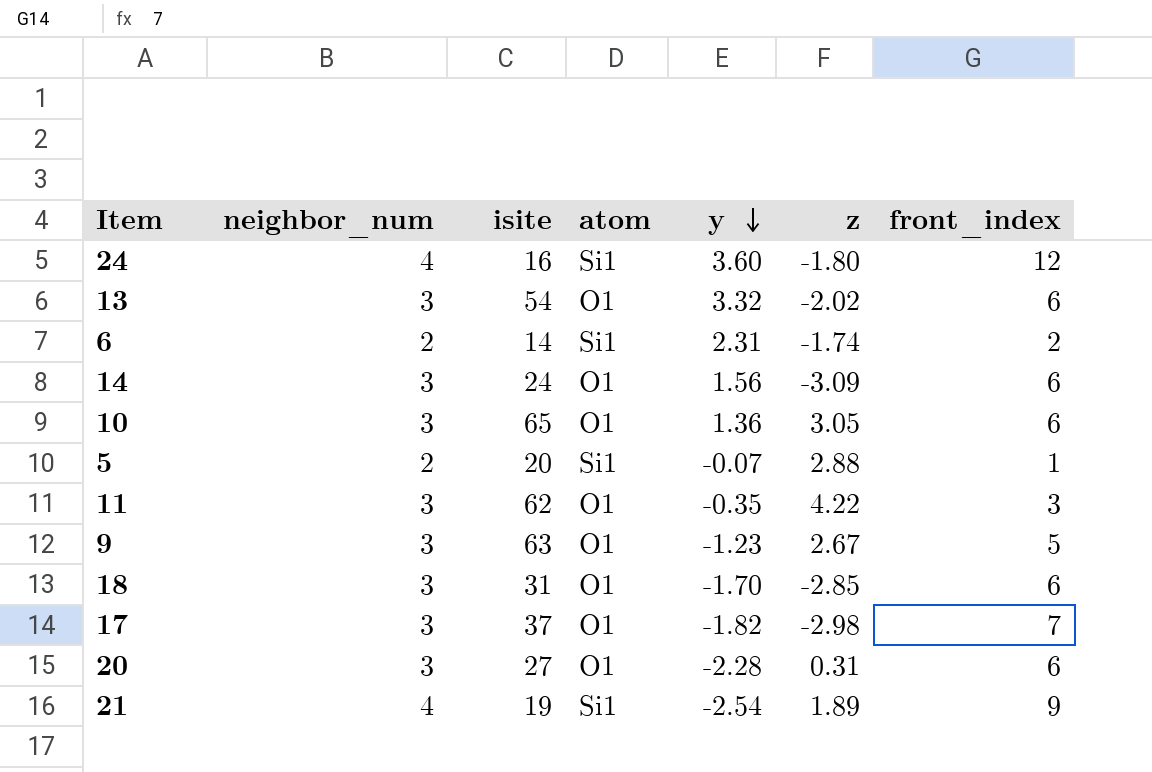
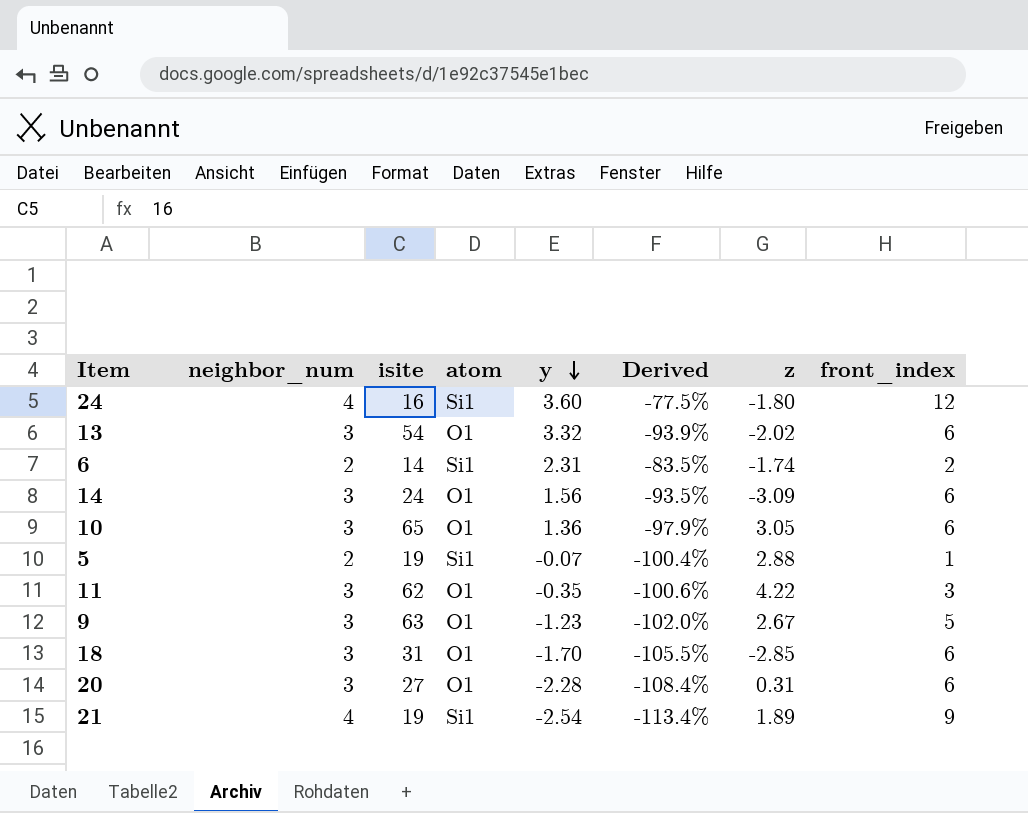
column Derived | formula: none -> ([y] - [isite]) / [isite]
row 17: 3 | 37 | O1 | -1.82 | -2.98 | 7 -> none
5 | isite: 20 -> 19

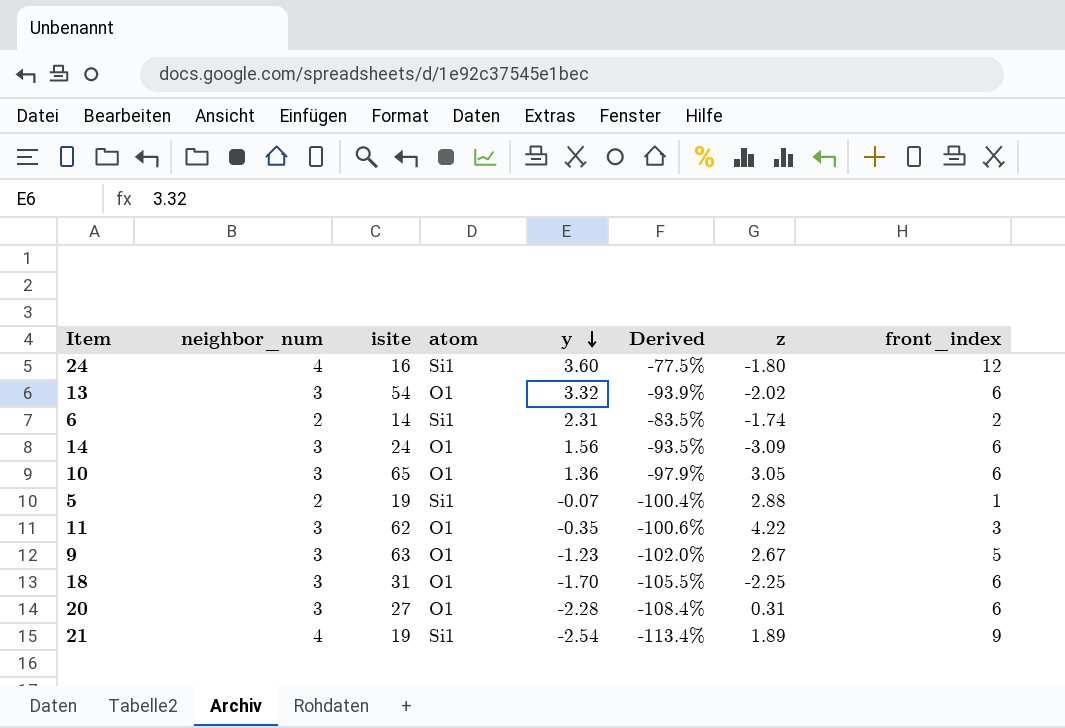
18 | z: -2.85 -> -2.25

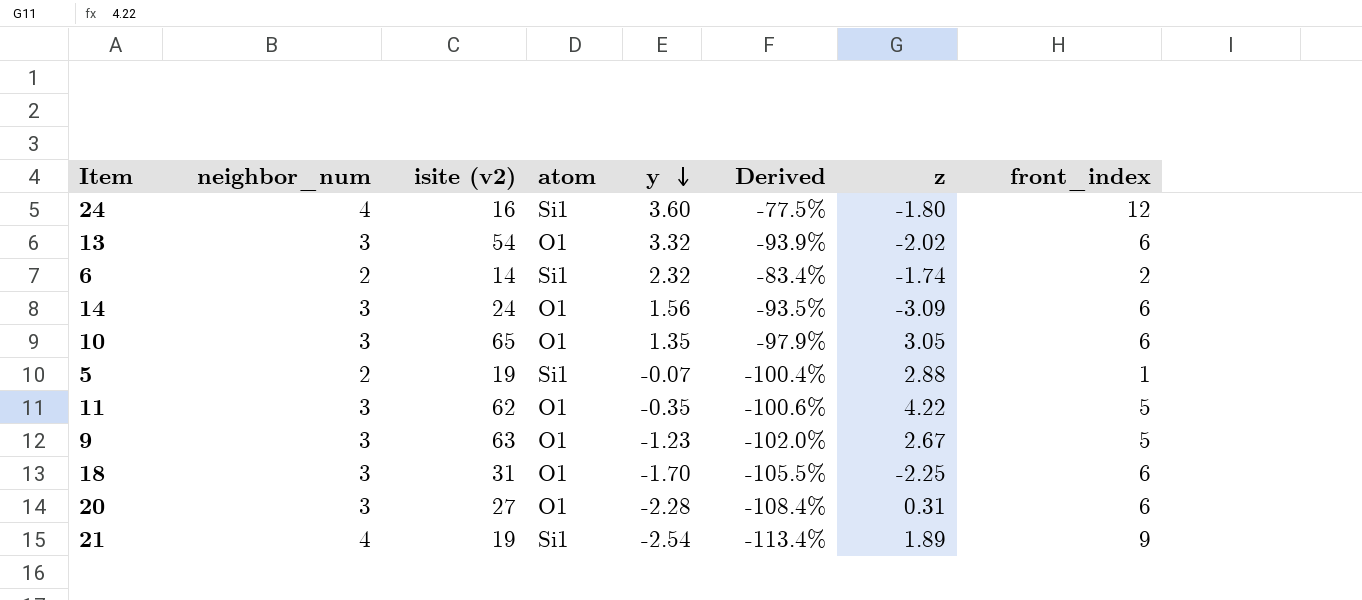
column name: isite -> isite (v2)
6 | y: 2.31 -> 2.32
6 | Derived: -83.5% -> -83.4%
10 | y: 1.36 -> 1.35
11 | front_index: 3 -> 5

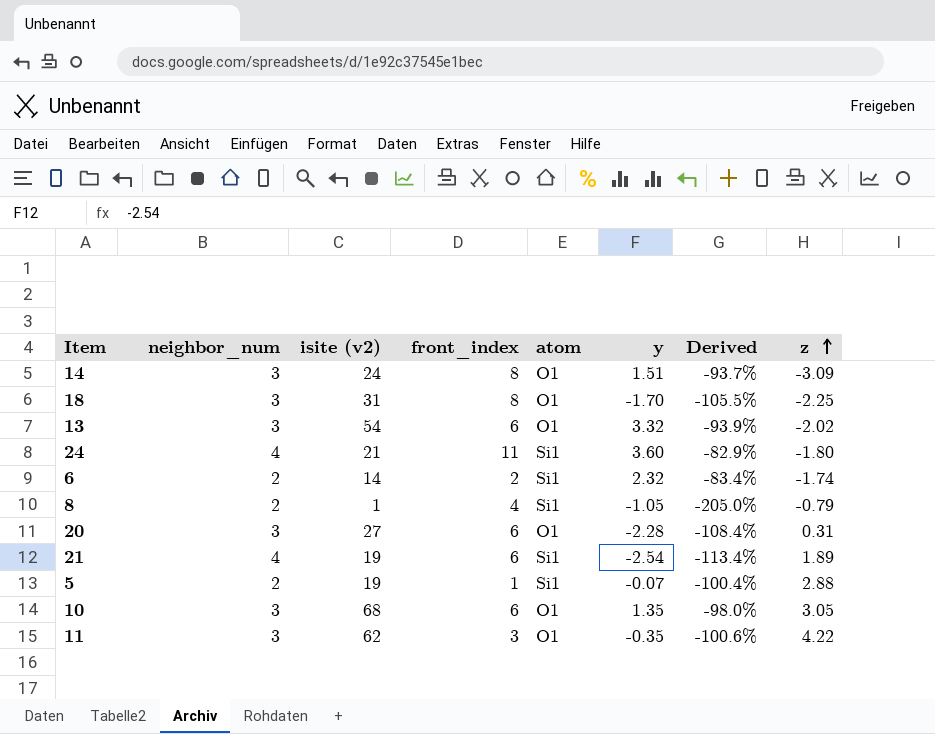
row order: y descending -> z ascending
column front_index | position: 8 -> 4
row 9: 3 | 63 | O1 | -1.23 | -102.0% | 2.67 | 5 -> none
14 | front_index: 6 -> 8
14 | y: 1.56 -> 1.51
14 | Derived: -93.5% -> -93.7%
18 | front_index: 6 -> 8
24 | isite (v2): 16 -> 21
24 | front_index: 12 -> 11
24 | Derived: -77.5% -> -82.9%
row 8: none -> 2 | 1 | 4 | Si1 | -1.05 | -205.0% | -0.79
21 | front_index: 9 -> 6
10 | isite (v2): 65 -> 68
10 | Derived: -97.9% -> -98.0%
11 | front_index: 5 -> 3

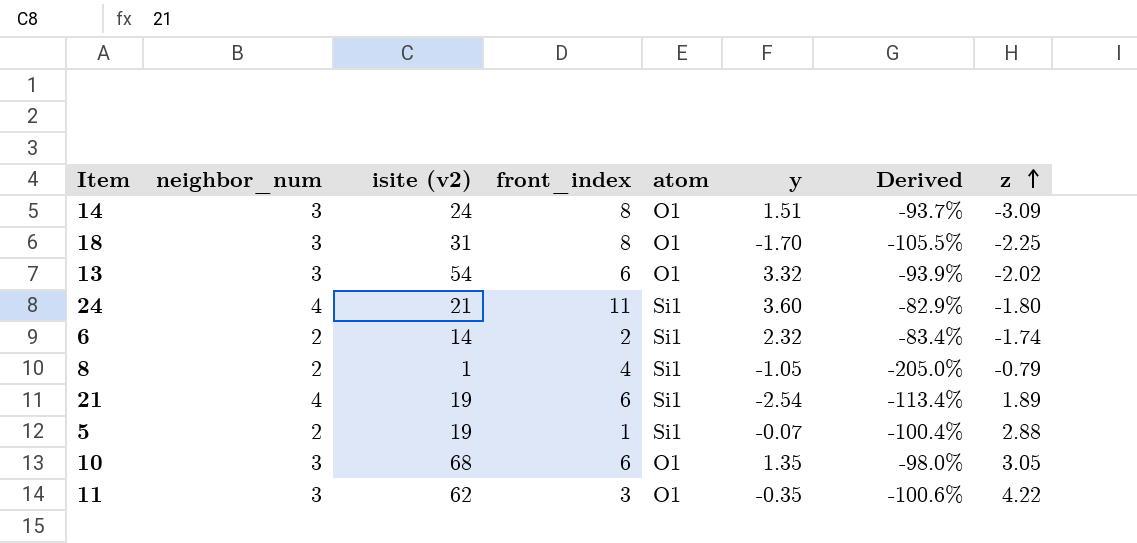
row 20: 3 | 27 | 6 | O1 | -2.28 | -108.4% | 0.31 -> none

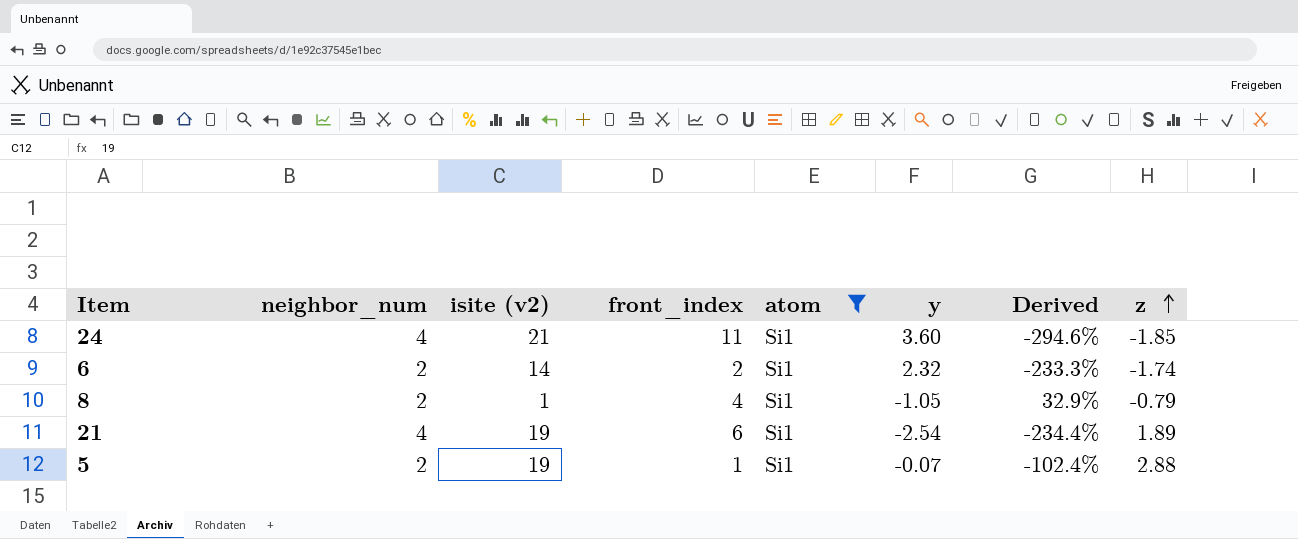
filter: none -> atom = Si1
column Derived | formula: ([y] - [isite (v2)]) / [isite (v2)] -> ([y] - [z]) / [z]
24 | z: -1.80 -> -1.85

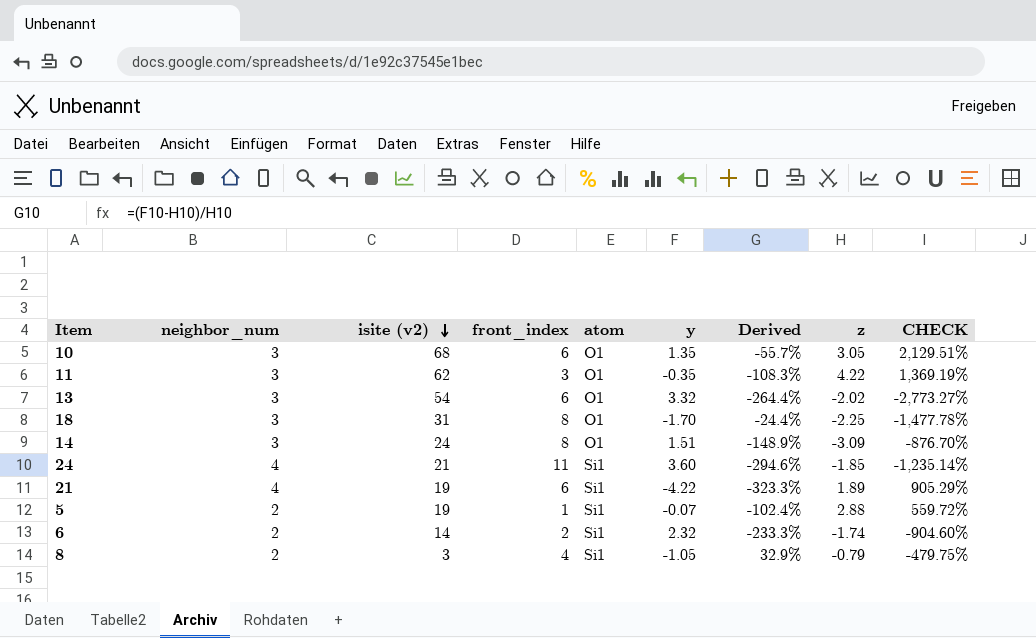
filter: atom = Si1 -> none
row order: z ascending -> isite (v2) descending
column CHECK | formula: none -> ([isite (v2)] - [z]) / [z]
21 | y: -2.54 -> -4.22
21 | Derived: -234.4% -> -323.3%
8 | isite (v2): 1 -> 3

